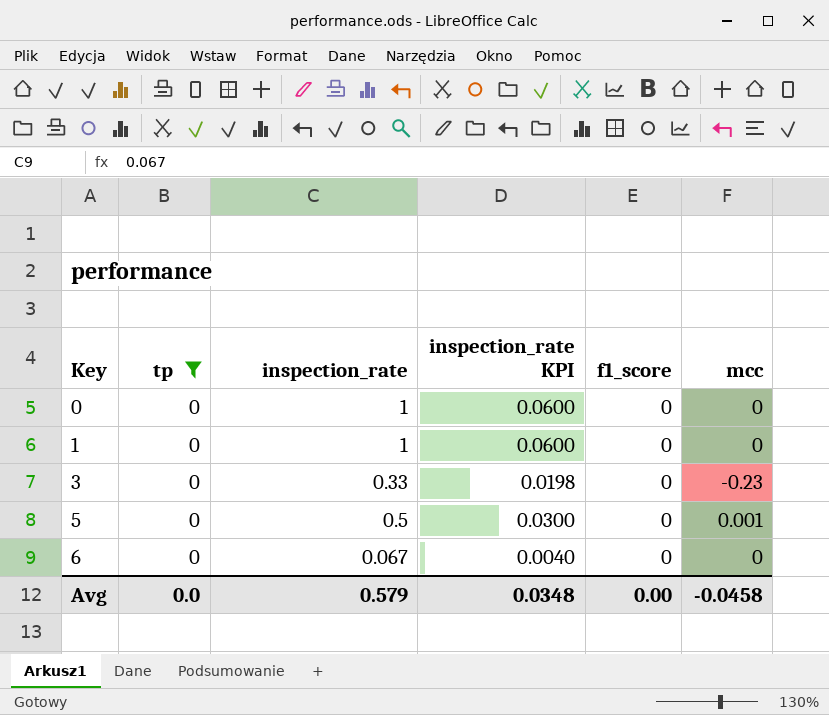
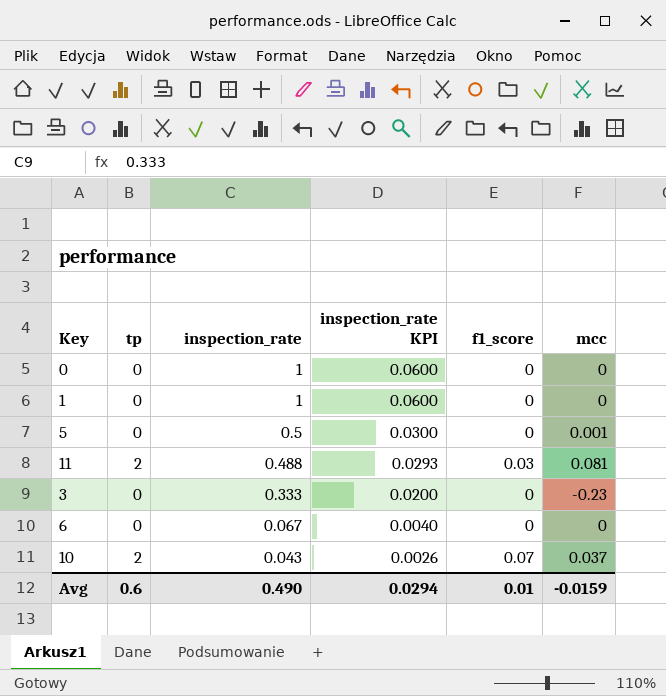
filter: tp = 0 -> none
row order: Key ascending -> inspection_rate descending
3 | inspection_rate: 0.33 -> 0.333
3 | inspection_rate KPI: 0.0198 -> 0.0200
Avg | tp: 0.0 -> 0.6
Avg | inspection_rate: 0.579 -> 0.490
Avg | inspection_rate KPI: 0.0348 -> 0.0294
Avg | f1_score: 0.00 -> 0.01
Avg | mcc: -0.0458 -> -0.0159

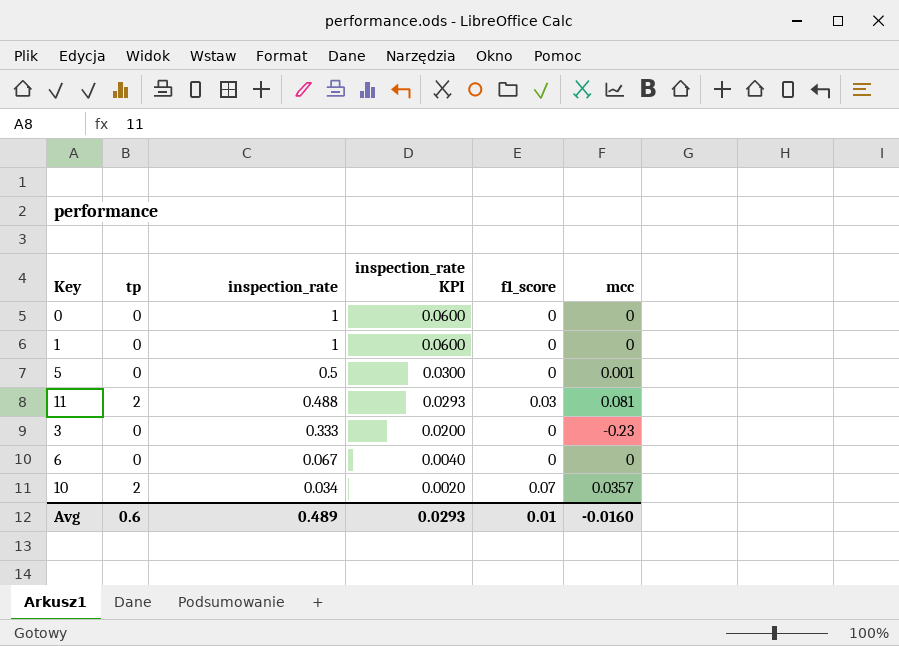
10 | inspection_rate: 0.043 -> 0.034
10 | inspection_rate KPI: 0.0026 -> 0.0020
10 | mcc: 0.037 -> 0.0357
Avg | inspection_rate: 0.490 -> 0.489
Avg | inspection_rate KPI: 0.0294 -> 0.0293
Avg | mcc: -0.0159 -> -0.0160

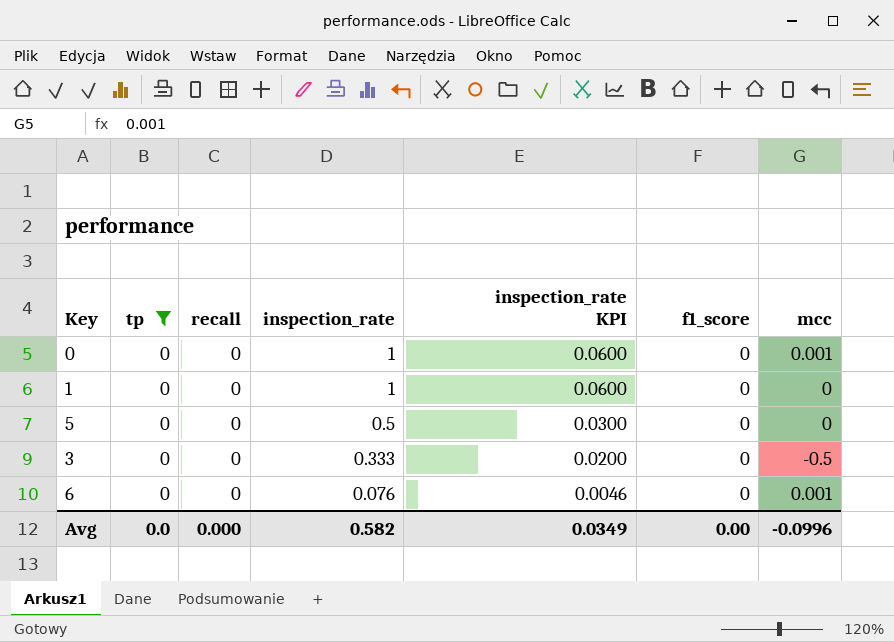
filter: none -> tp = 0
column recall | position: none -> 3
0 | mcc: 0 -> 0.001
5 | mcc: 0.001 -> 0
3 | mcc: -0.23 -> -0.5
6 | inspection_rate: 0.067 -> 0.076
6 | inspection_rate KPI: 0.0040 -> 0.0046
6 | mcc: 0 -> 0.001
Avg | tp: 0.6 -> 0.0
Avg | inspection_rate: 0.489 -> 0.582
Avg | inspection_rate KPI: 0.0293 -> 0.0349
Avg | f1_score: 0.01 -> 0.00
Avg | mcc: -0.0160 -> -0.0996

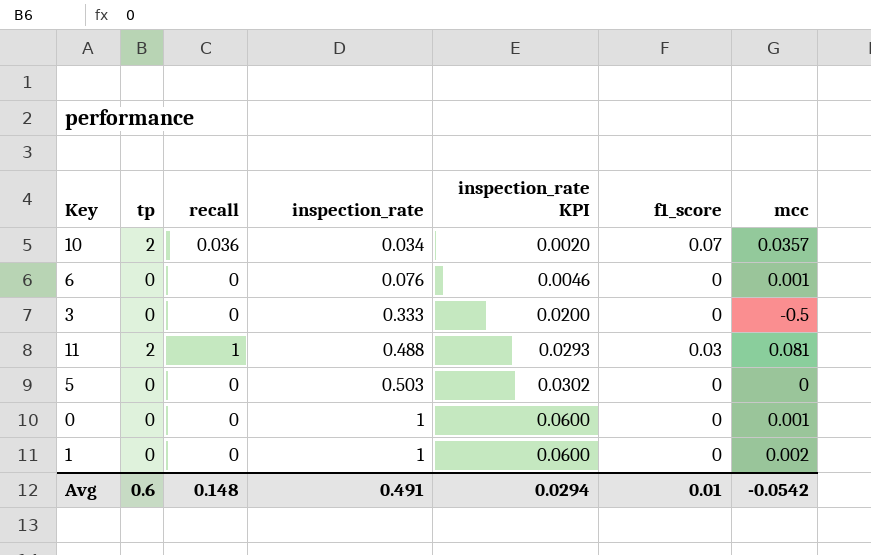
filter: tp = 0 -> none
row order: inspection_rate descending -> inspection_rate ascending
5 | inspection_rate: 0.5 -> 0.503
5 | inspection_rate KPI: 0.0300 -> 0.0302
1 | mcc: 0 -> 0.002
Avg | tp: 0.0 -> 0.6
Avg | recall: 0.000 -> 0.148
Avg | inspection_rate: 0.582 -> 0.491
Avg | inspection_rate KPI: 0.0349 -> 0.0294
Avg | f1_score: 0.00 -> 0.01
Avg | mcc: -0.0996 -> -0.0542

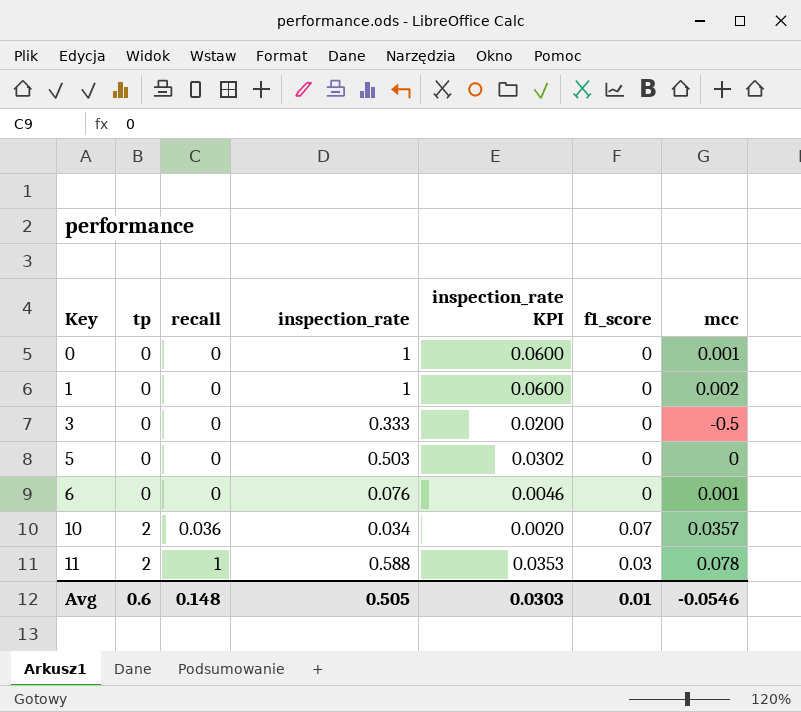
row order: inspection_rate ascending -> Key ascending
11 | inspection_rate: 0.488 -> 0.588
11 | inspection_rate KPI: 0.0293 -> 0.0353
11 | mcc: 0.081 -> 0.078
Avg | inspection_rate: 0.491 -> 0.505
Avg | inspection_rate KPI: 0.0294 -> 0.0303
Avg | mcc: -0.0542 -> -0.0546

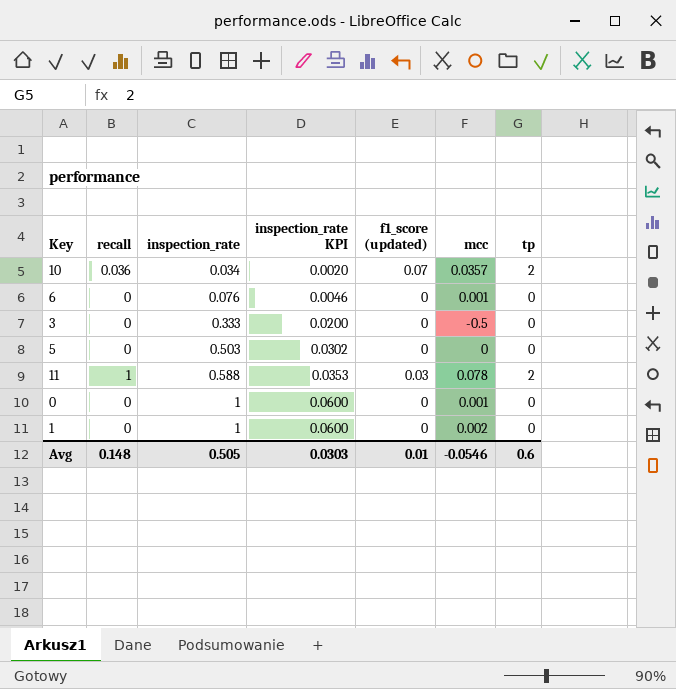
row order: Key ascending -> inspection_rate ascending
column name: f1_score -> f1_score (updated)
column tp | position: 2 -> 7

